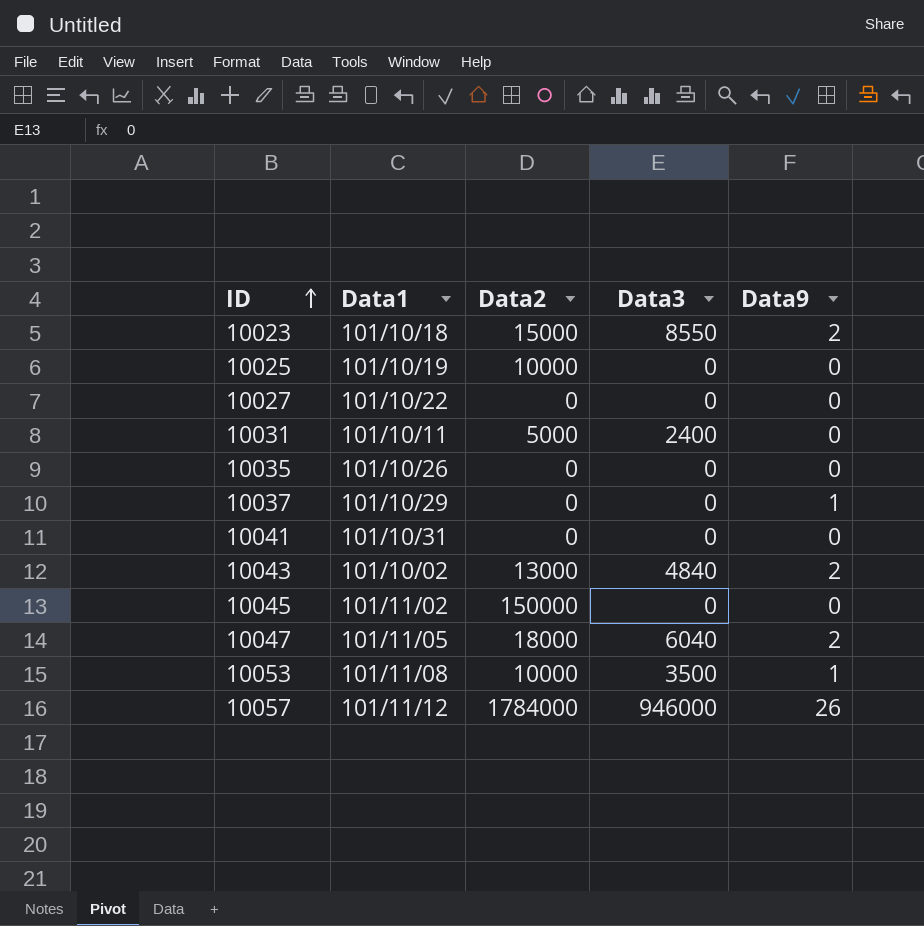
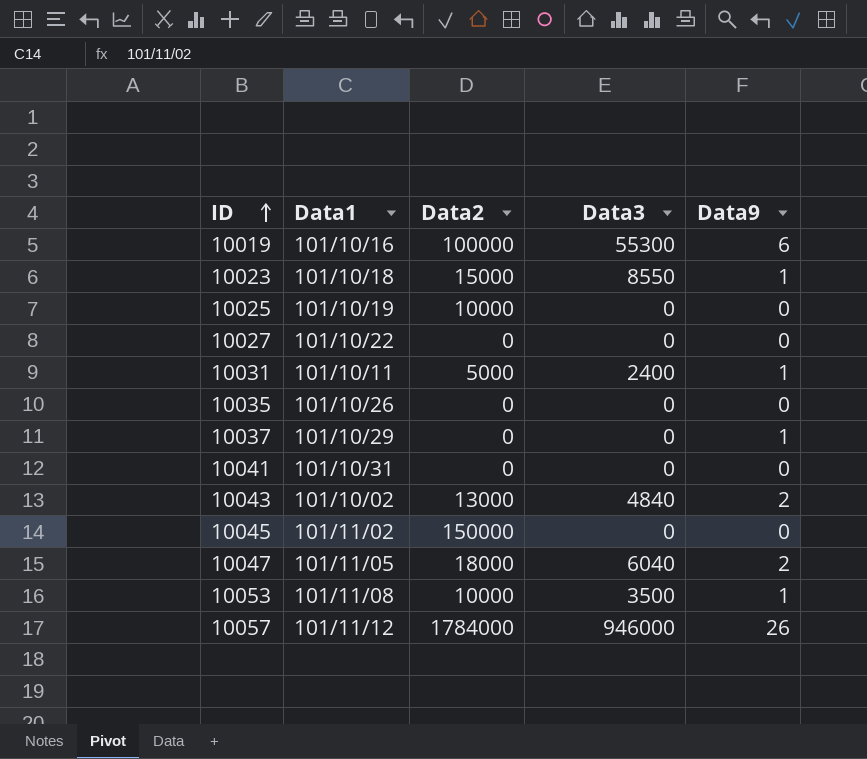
row 10019: none -> 101/10/16 | 100000 | 55300 | 6
10023 | Data9: 2 -> 1
10031 | Data9: 0 -> 1

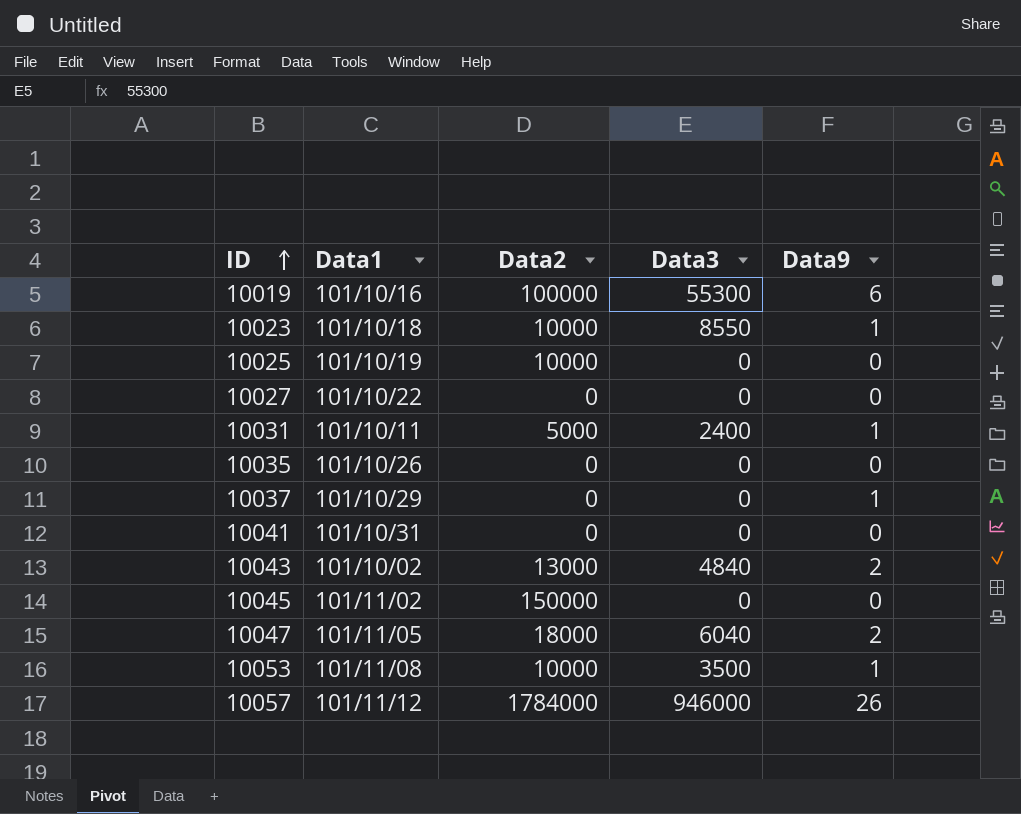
10023 | Data2: 15000 -> 10000

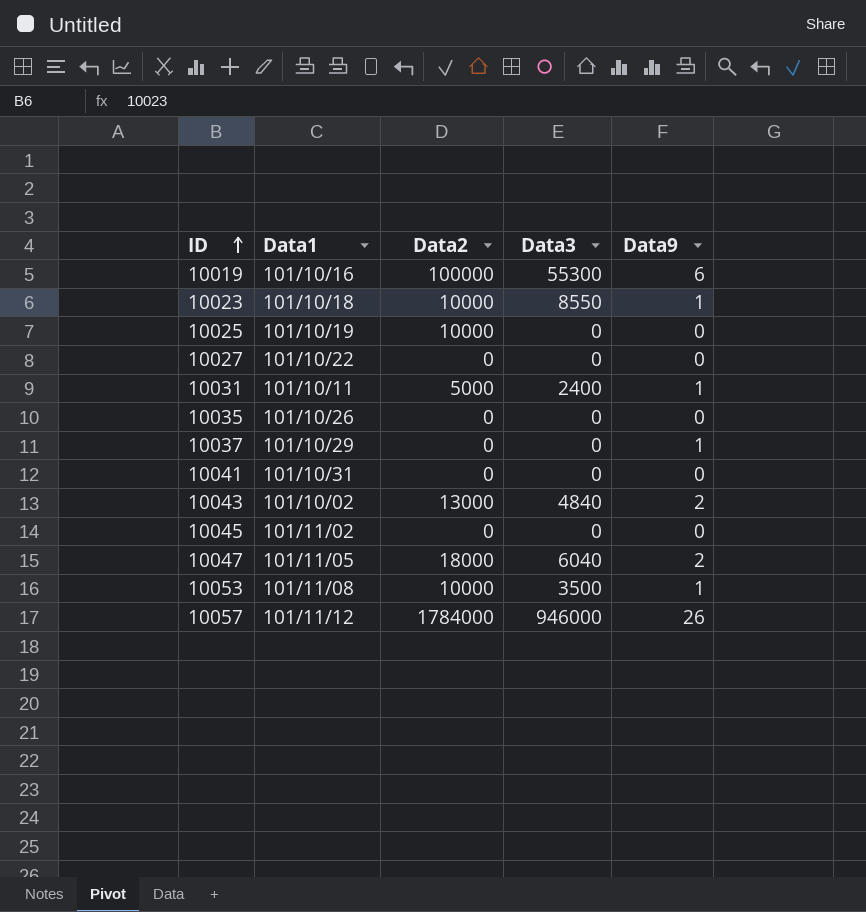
10045 | Data2: 150000 -> 0

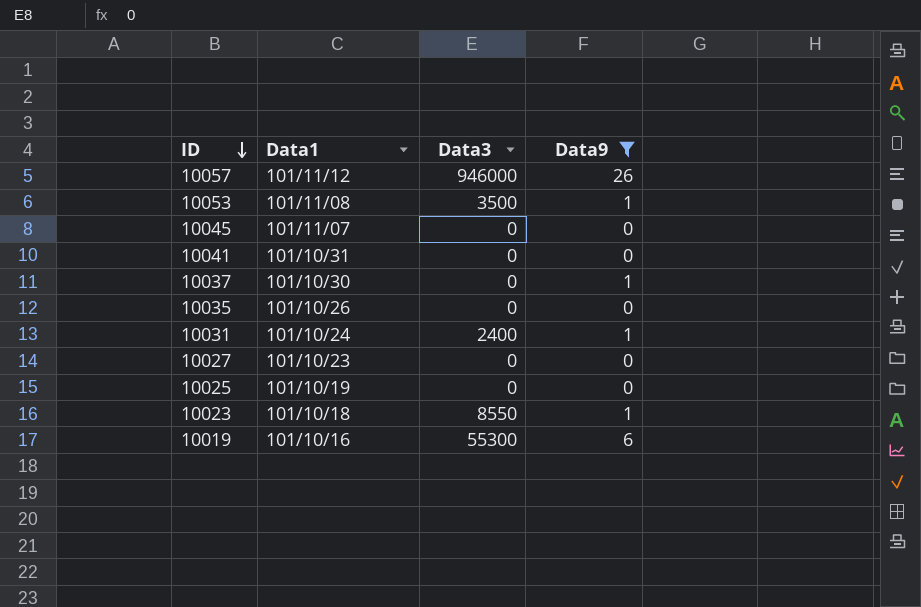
filter: none -> Data9 != 2
row order: ID ascending -> ID descending
column Data2 | position: 3 -> none
10045 | Data1: 101/11/02 -> 101/11/07
10037 | Data1: 101/10/29 -> 101/10/30
10031 | Data1: 101/10/11 -> 101/10/24
10027 | Data1: 101/10/22 -> 101/10/23

